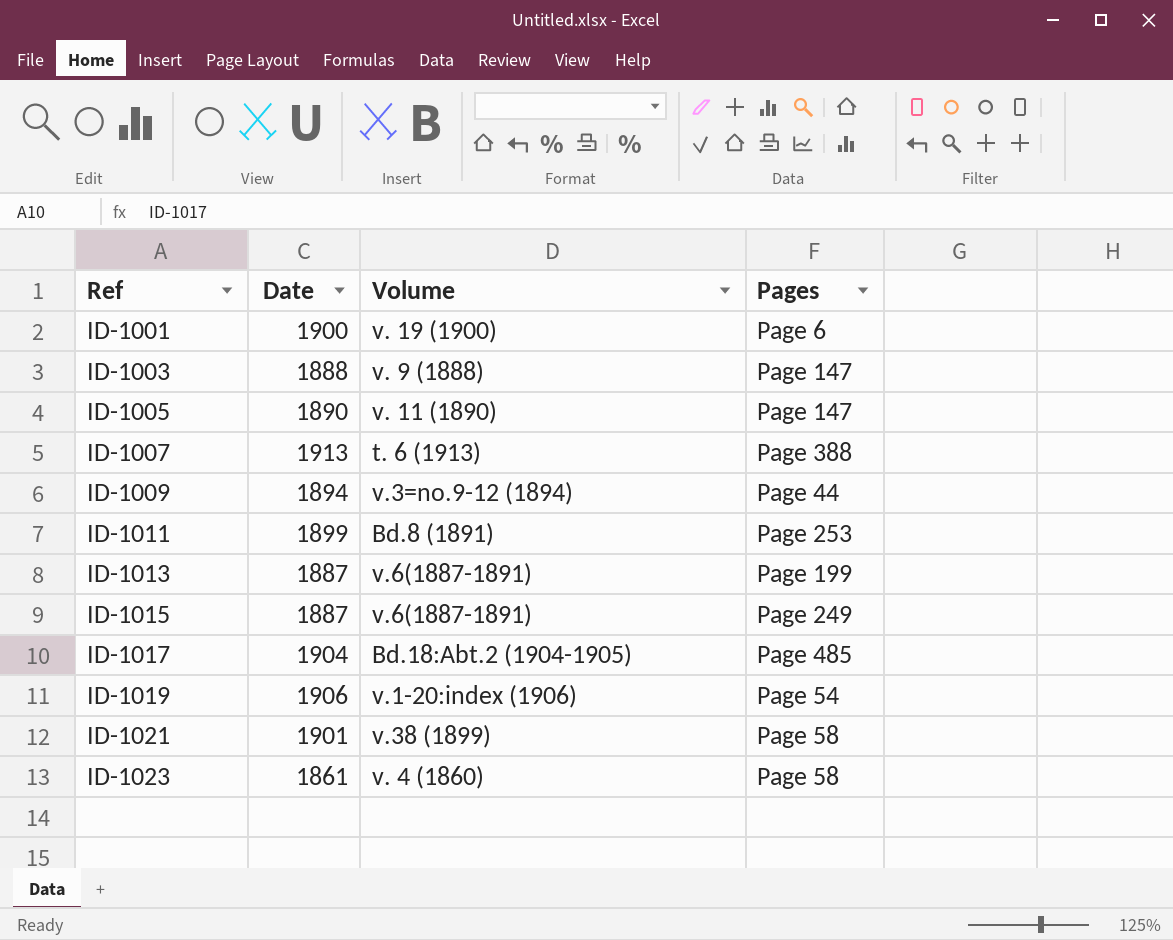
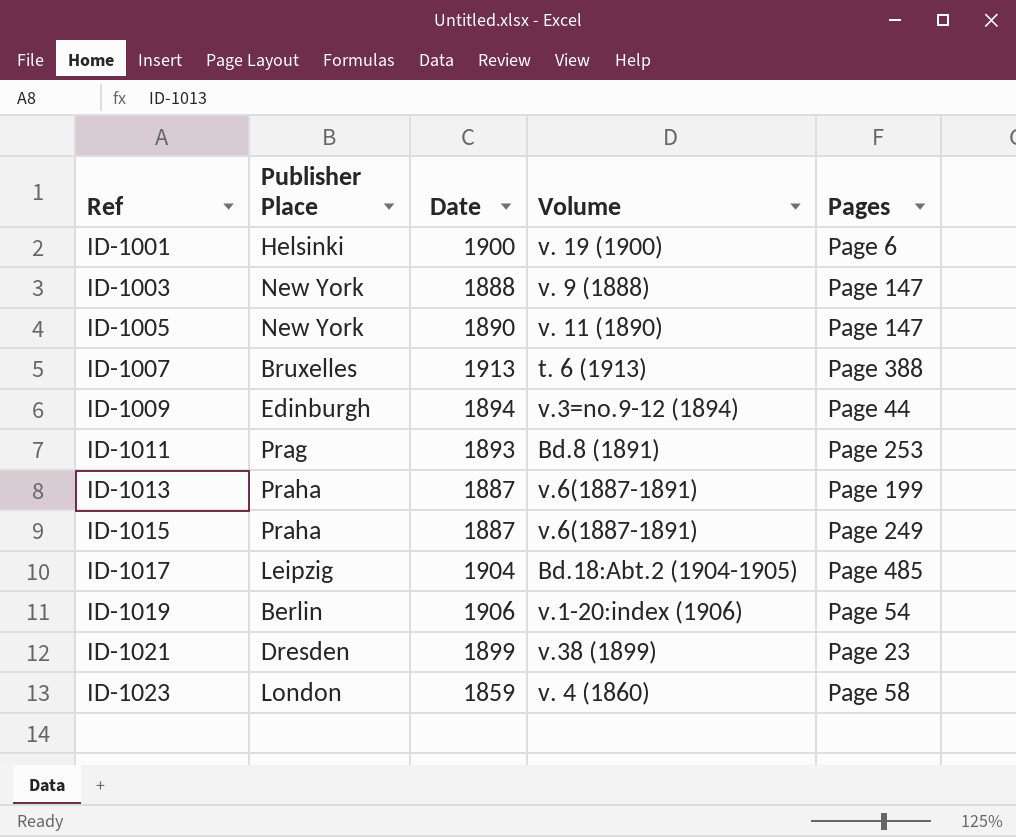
column Publisher Place | position: none -> 2
ID-1011 | Date: 1899 -> 1893
ID-1021 | Date: 1901 -> 1899
ID-1021 | Pages: Page 58 -> Page 23
ID-1023 | Date: 1861 -> 1859

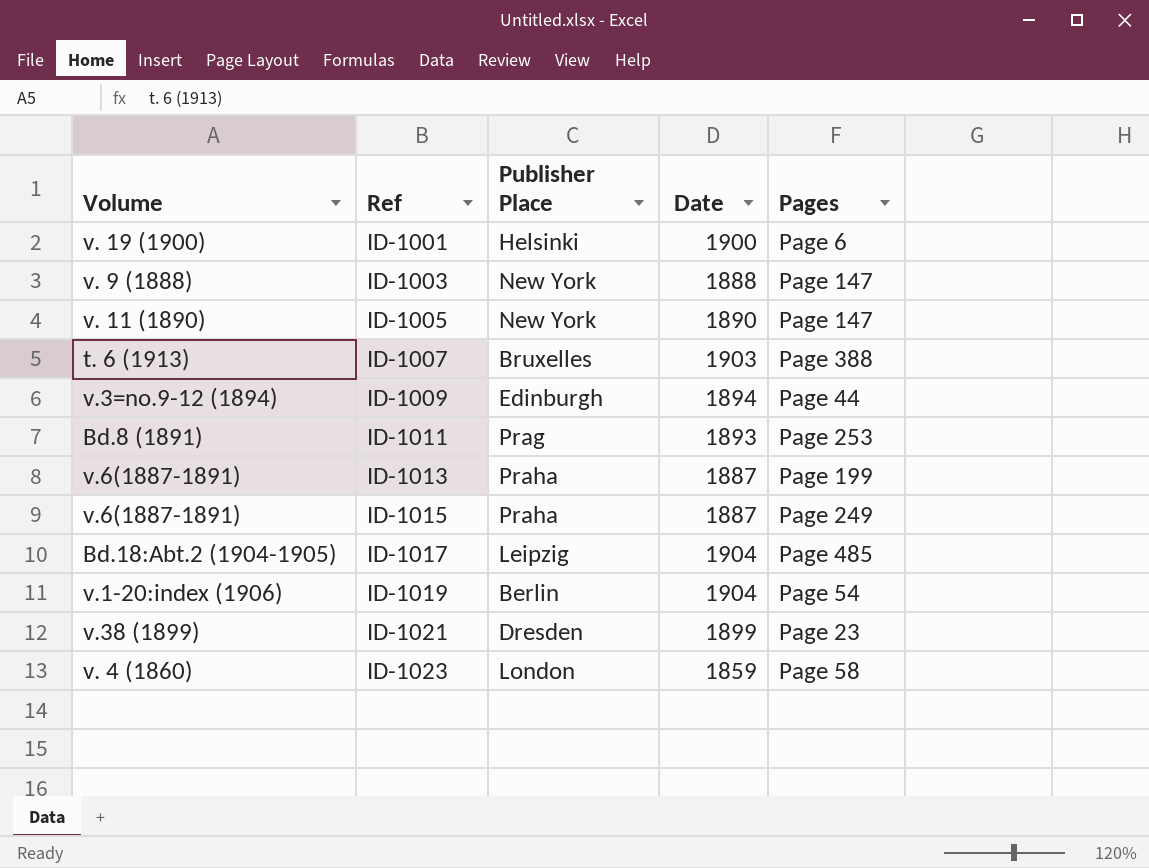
column Volume | position: 4 -> 1
ID-1007 | Date: 1913 -> 1903
ID-1019 | Date: 1906 -> 1904

